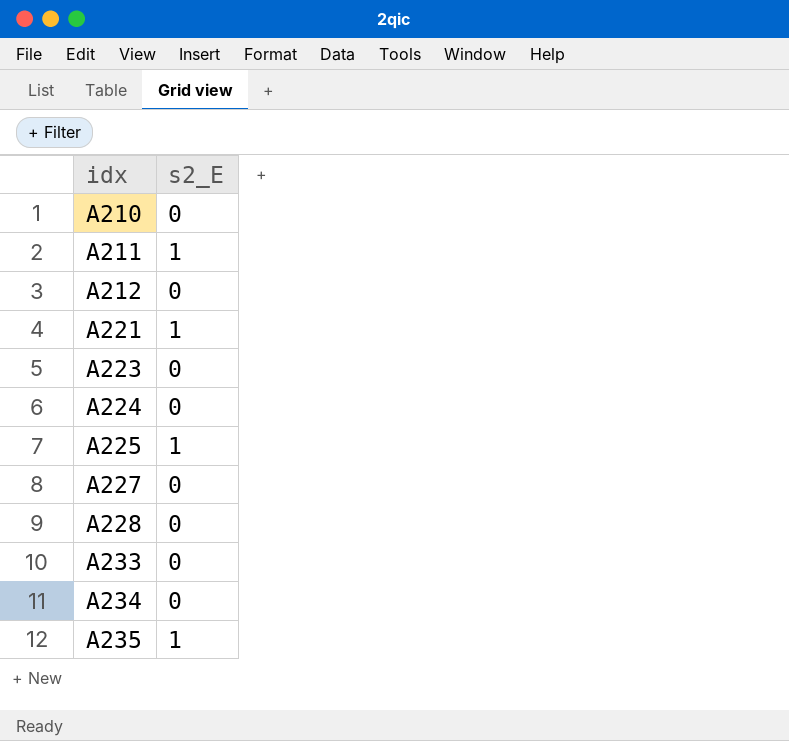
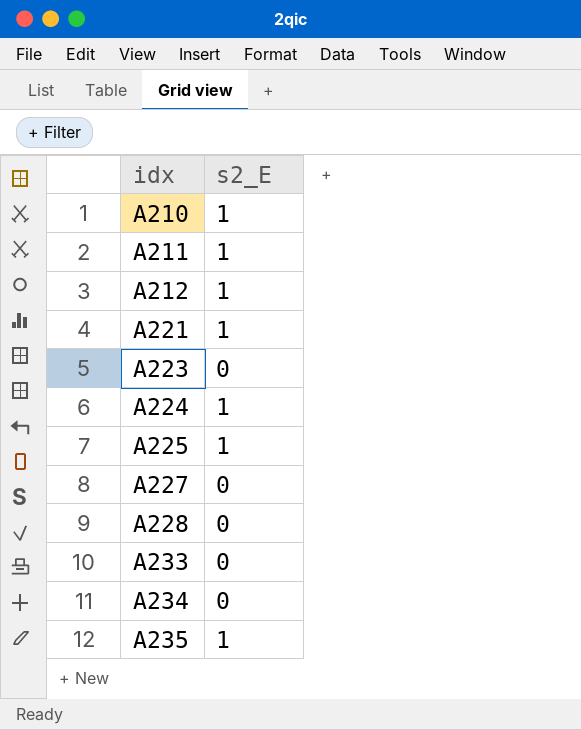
A210 | s2_E: 0 -> 1
A212 | s2_E: 0 -> 1
A224 | s2_E: 0 -> 1

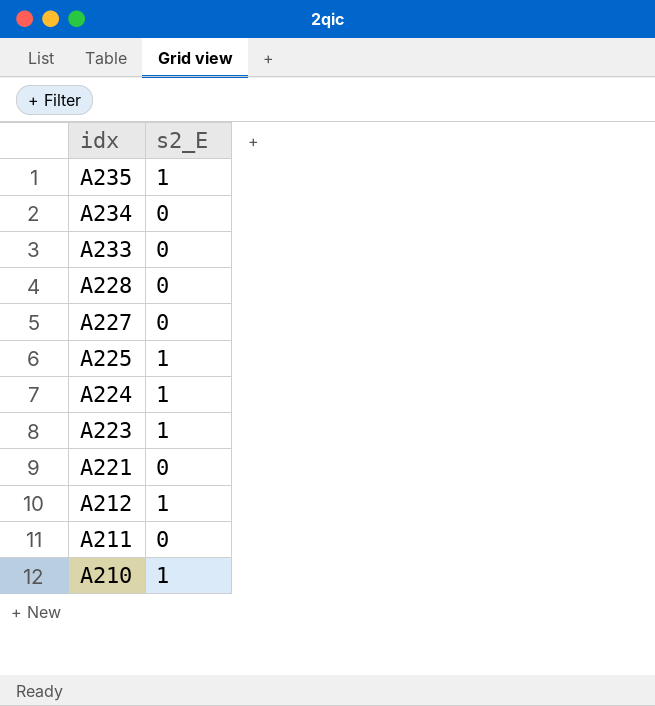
row order: idx ascending -> idx descending
A223 | s2_E: 0 -> 1
A221 | s2_E: 1 -> 0
A211 | s2_E: 1 -> 0

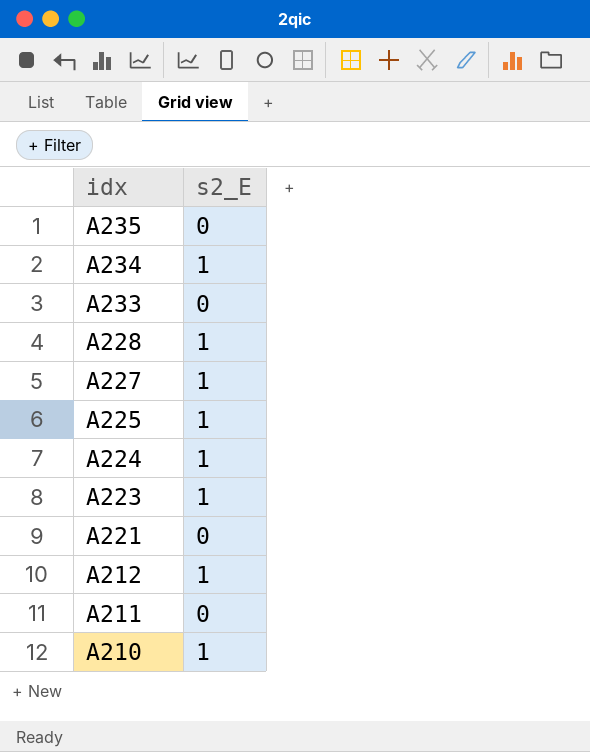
A235 | s2_E: 1 -> 0
A234 | s2_E: 0 -> 1
A228 | s2_E: 0 -> 1
A227 | s2_E: 0 -> 1

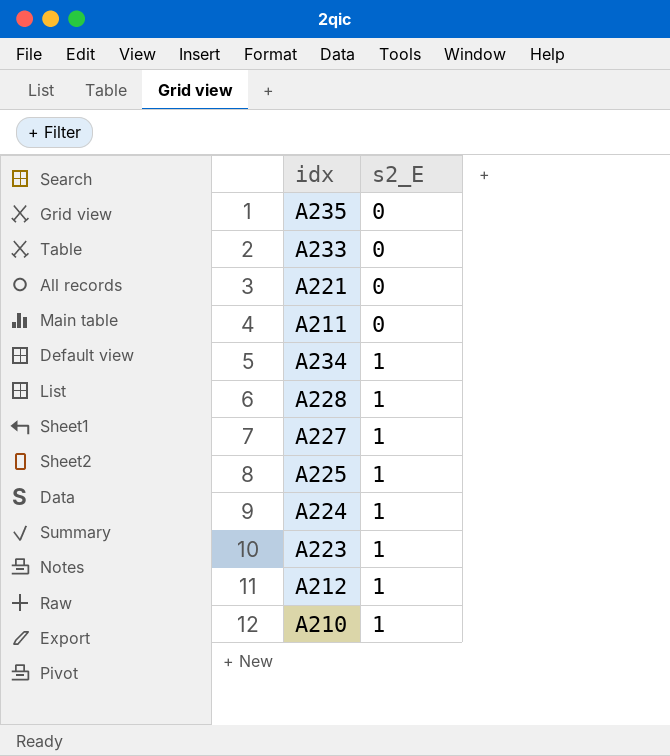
row order: idx descending -> s2_E ascending

